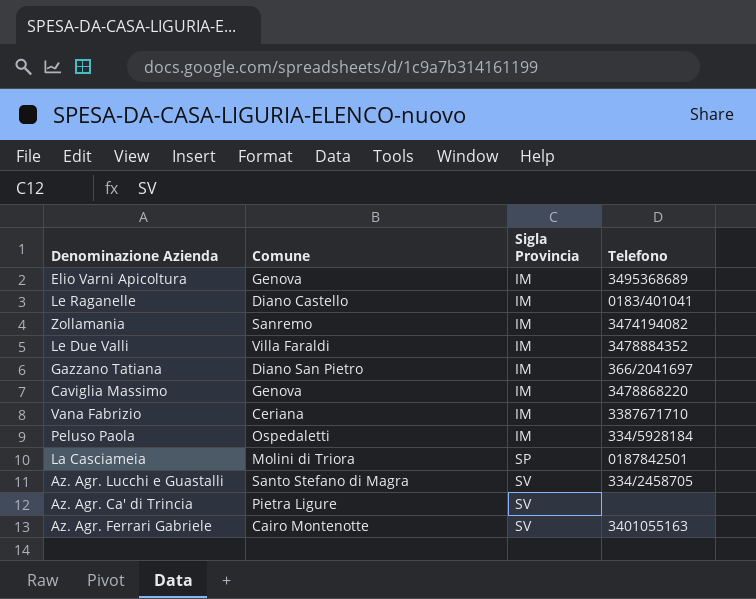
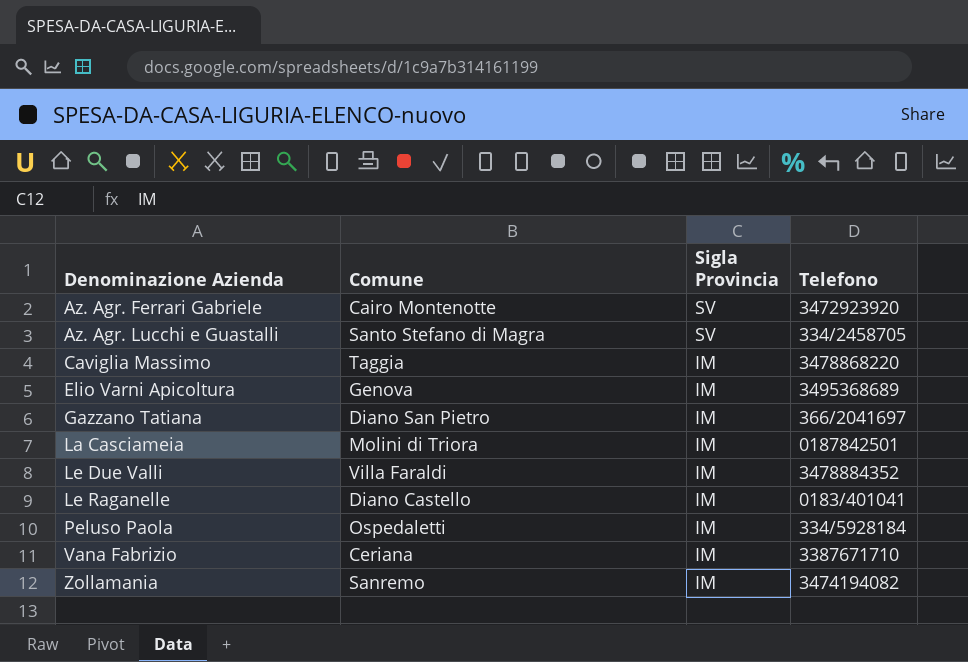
row order: Sigla Provincia ascending -> Denominazione Azienda ascending
row Az. Agr. Ca' di Trincia: Pietra Ligure | SV | none -> none
Az. Agr. Ferrari Gabriele | Telefono: 3401055163 -> 3472923920
Caviglia Massimo | Comune: Genova -> Taggia
La Casciameia | Sigla Provincia: SP -> IM

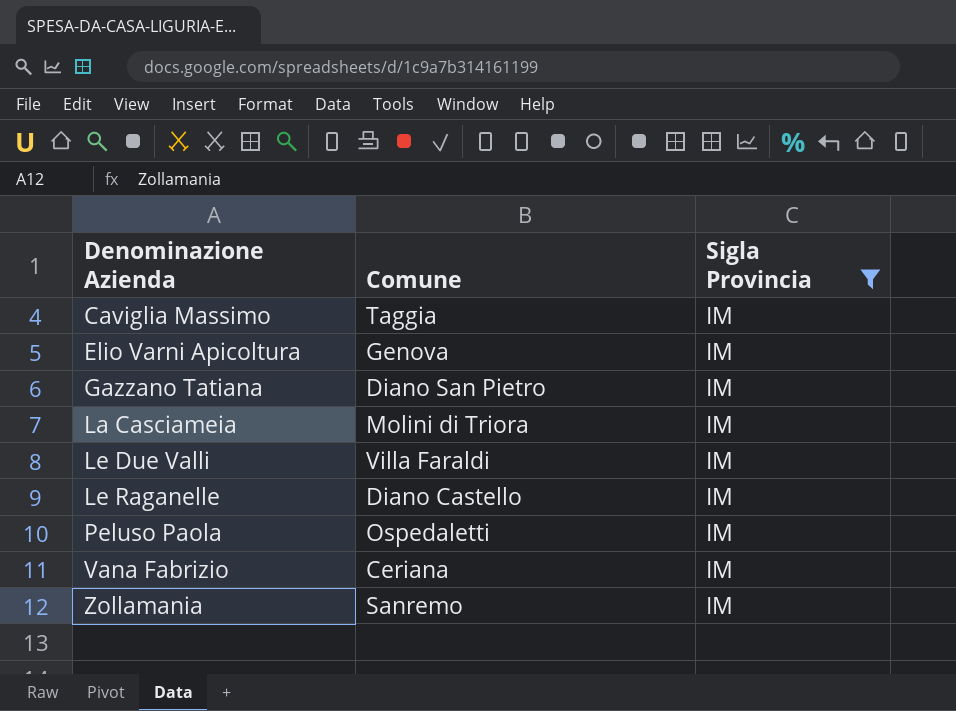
filter: none -> Sigla Provincia = IM
column Telefono | position: 4 -> none

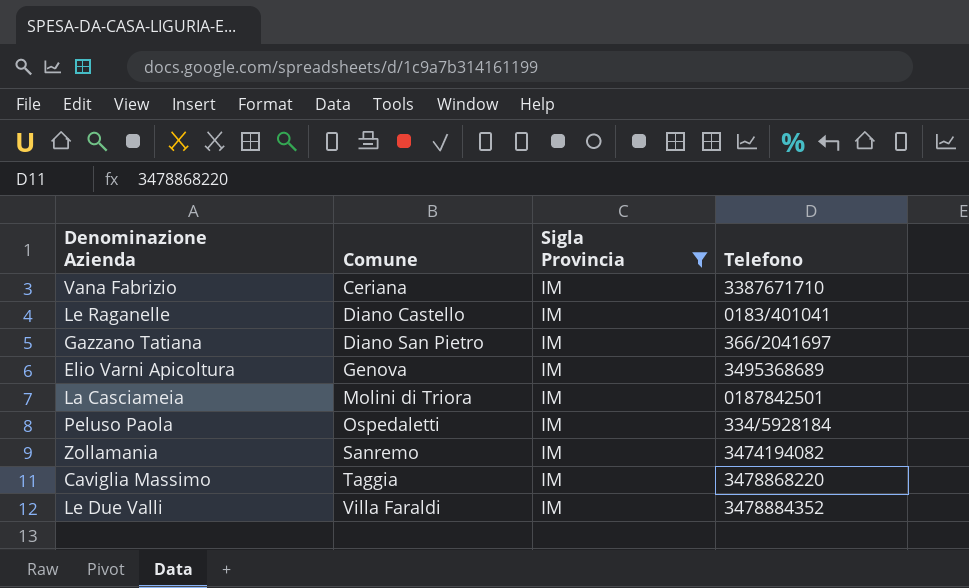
row order: Denominazione Azienda ascending -> Comune ascending
column Telefono | position: none -> 4

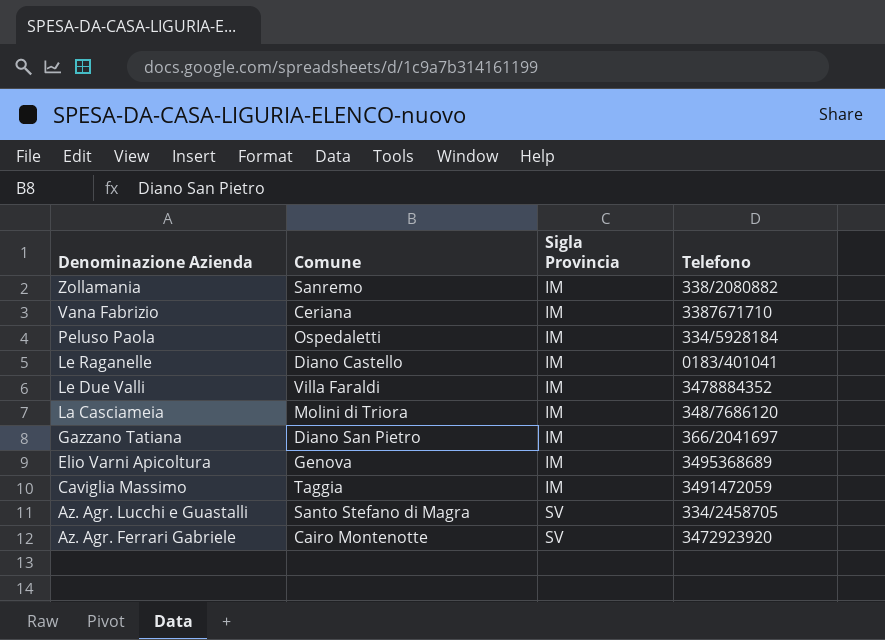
filter: Sigla Provincia = IM -> none
row order: Comune ascending -> Denominazione Azienda descending
Zollamania | Telefono: 3474194082 -> 338/2080882
La Casciameia | Telefono: 0187842501 -> 348/7686120
Caviglia Massimo | Telefono: 3478868220 -> 3491472059

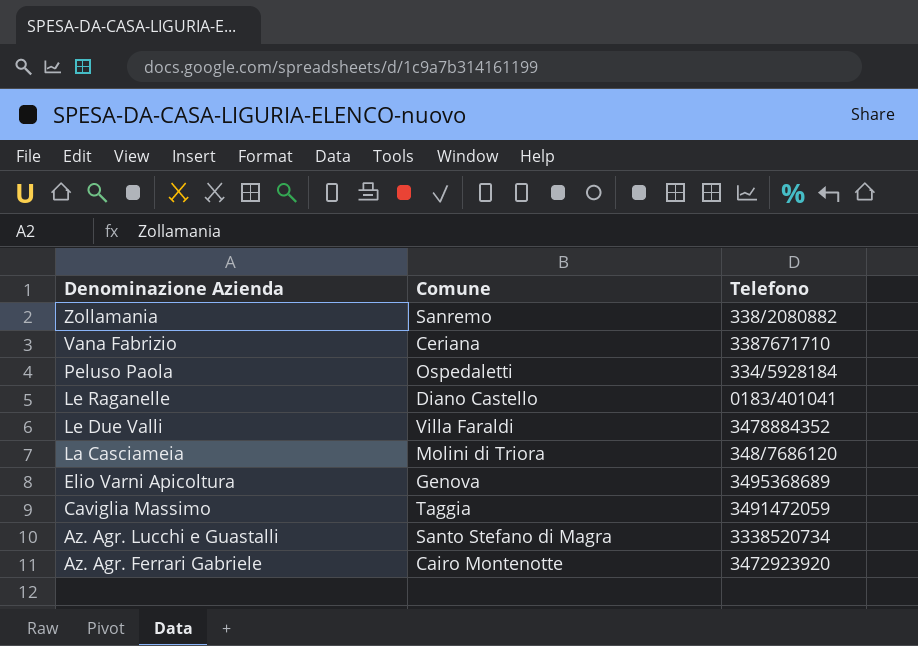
column Sigla Provincia | position: 3 -> none
row Gazzano Tatiana: Diano San Pietro | IM | 366/2041697 -> none
Az. Agr. Lucchi e Guastalli | Telefono: 334/2458705 -> 3338520734

